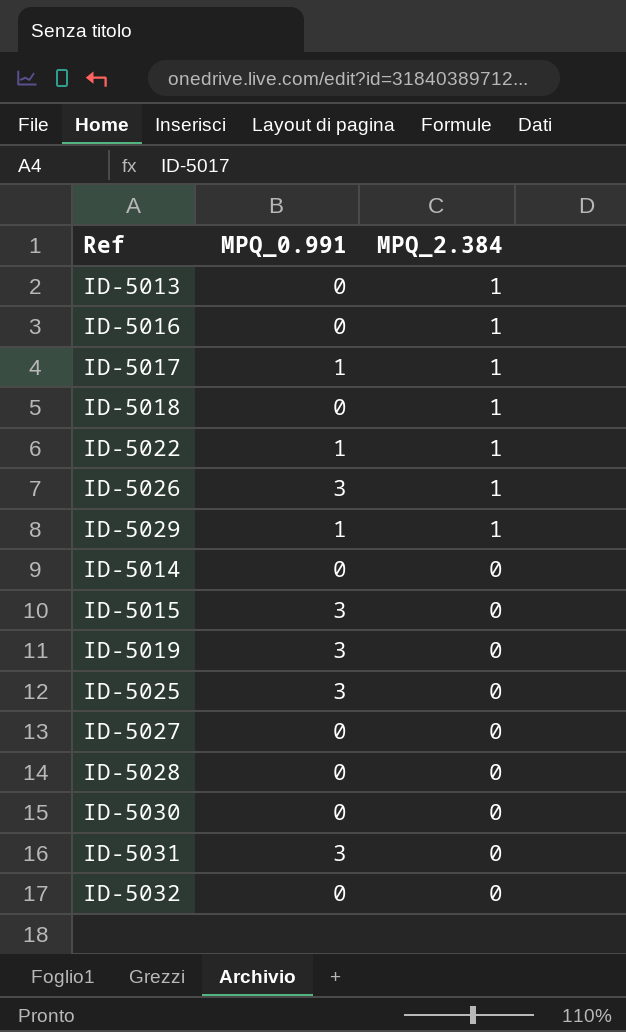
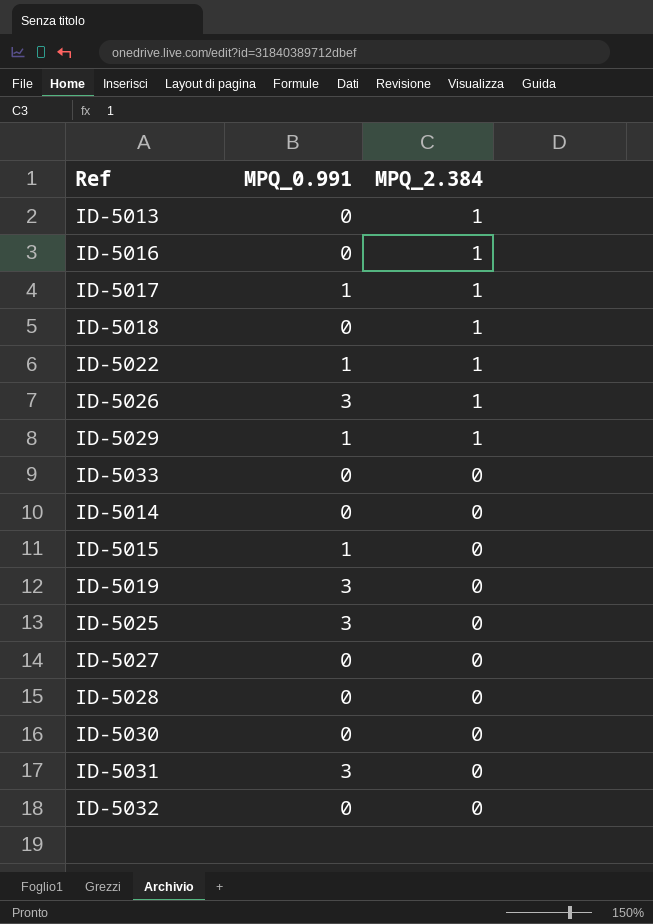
row ID-5033: none -> 0 | 0
ID-5015 | MPQ_0.991: 3 -> 1

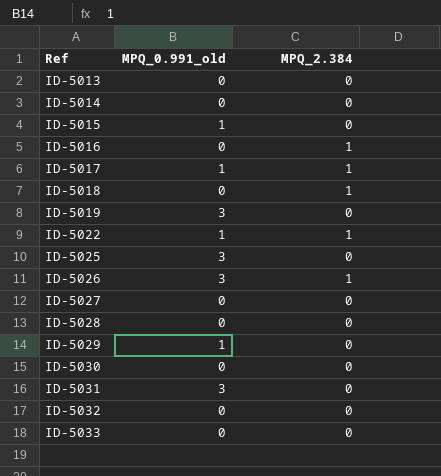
row order: MPQ_2.384 descending -> Ref ascending
column name: MPQ_0.991 -> MPQ_0.991_old
ID-5013 | MPQ_2.384: 1 -> 0
ID-5029 | MPQ_2.384: 1 -> 0

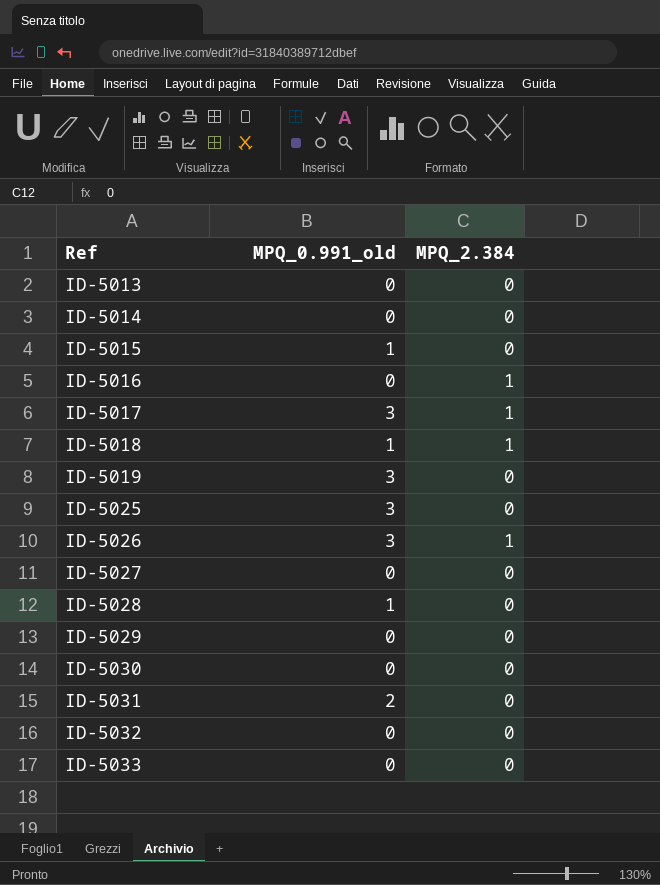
row ID-5022: 1 | 1 -> none
ID-5017 | MPQ_0.991_old: 1 -> 3
ID-5018 | MPQ_0.991_old: 0 -> 1
ID-5028 | MPQ_0.991_old: 0 -> 1
ID-5029 | MPQ_0.991_old: 1 -> 0
ID-5031 | MPQ_0.991_old: 3 -> 2

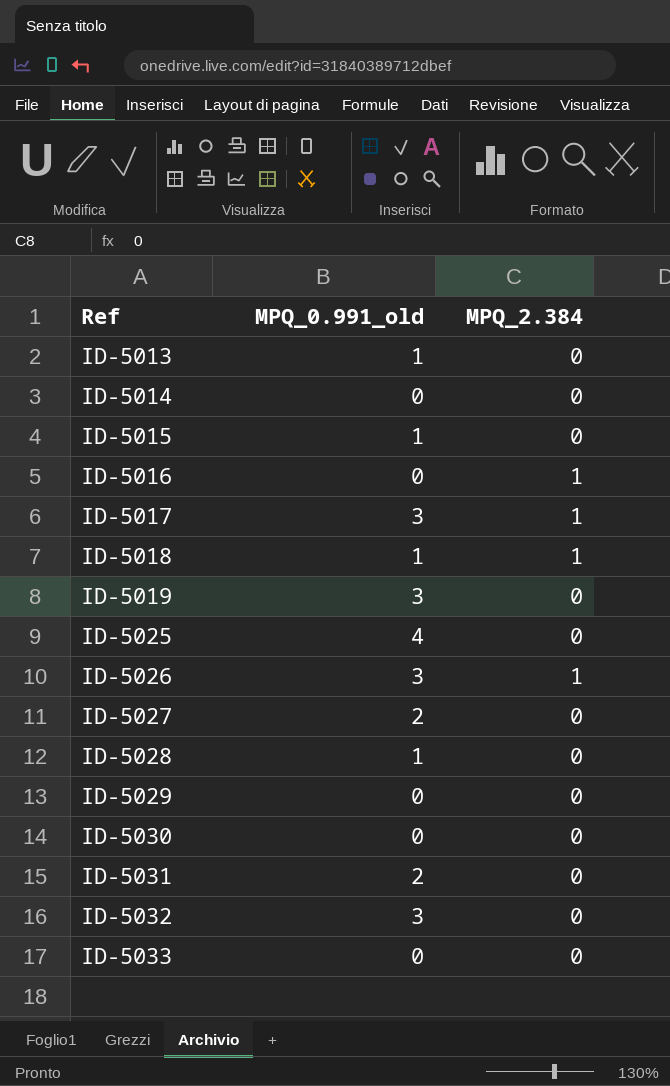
ID-5013 | MPQ_0.991_old: 0 -> 1
ID-5025 | MPQ_0.991_old: 3 -> 4
ID-5027 | MPQ_0.991_old: 0 -> 2
ID-5032 | MPQ_0.991_old: 0 -> 3

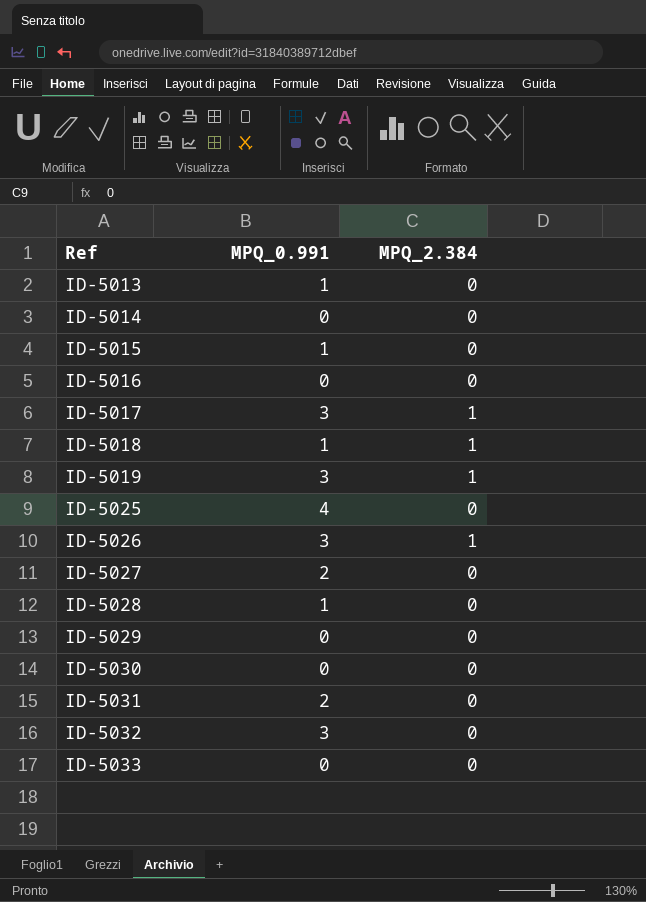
column name: MPQ_0.991_old -> MPQ_0.991
ID-5016 | MPQ_2.384: 1 -> 0
ID-5019 | MPQ_2.384: 0 -> 1

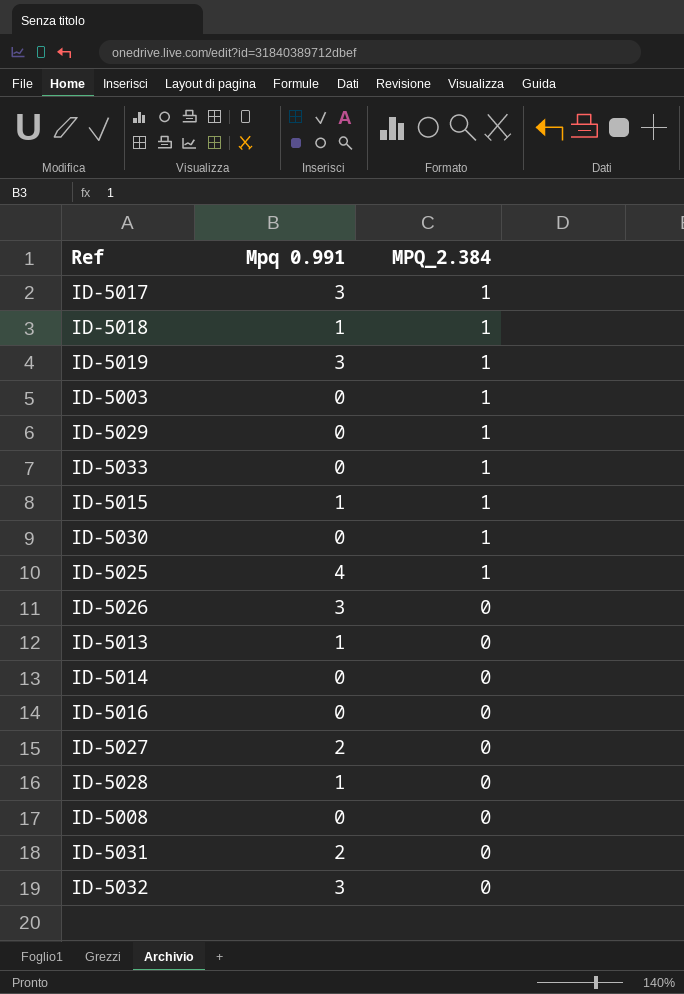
row order: Ref ascending -> MPQ_2.384 descending
column name: MPQ_0.991 -> Mpq 0.991
row ID-5003: none -> 0 | 1
ID-5029 | MPQ_2.384: 0 -> 1
ID-5033 | MPQ_2.384: 0 -> 1
ID-5015 | MPQ_2.384: 0 -> 1
ID-5030 | MPQ_2.384: 0 -> 1
ID-5025 | MPQ_2.384: 0 -> 1
ID-5026 | MPQ_2.384: 1 -> 0
row ID-5008: none -> 0 | 0

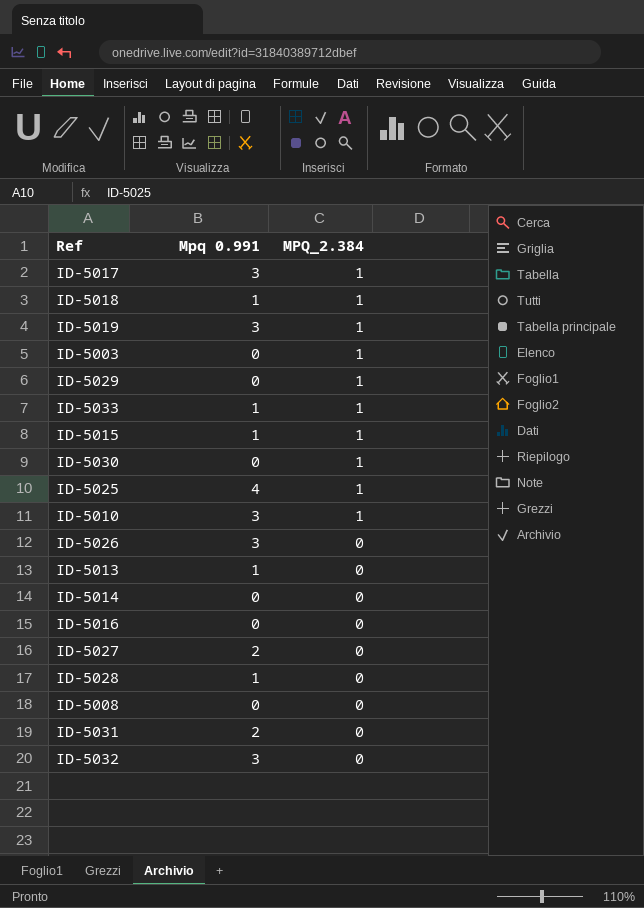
ID-5033 | Mpq 0.991: 0 -> 1
row ID-5010: none -> 3 | 1

